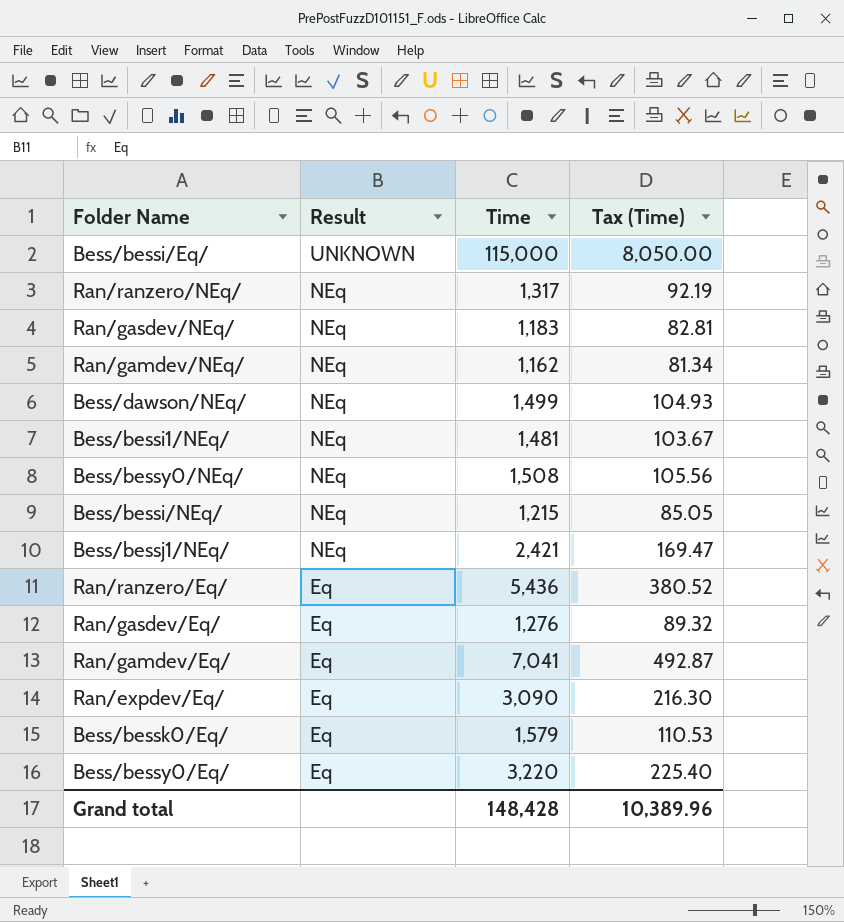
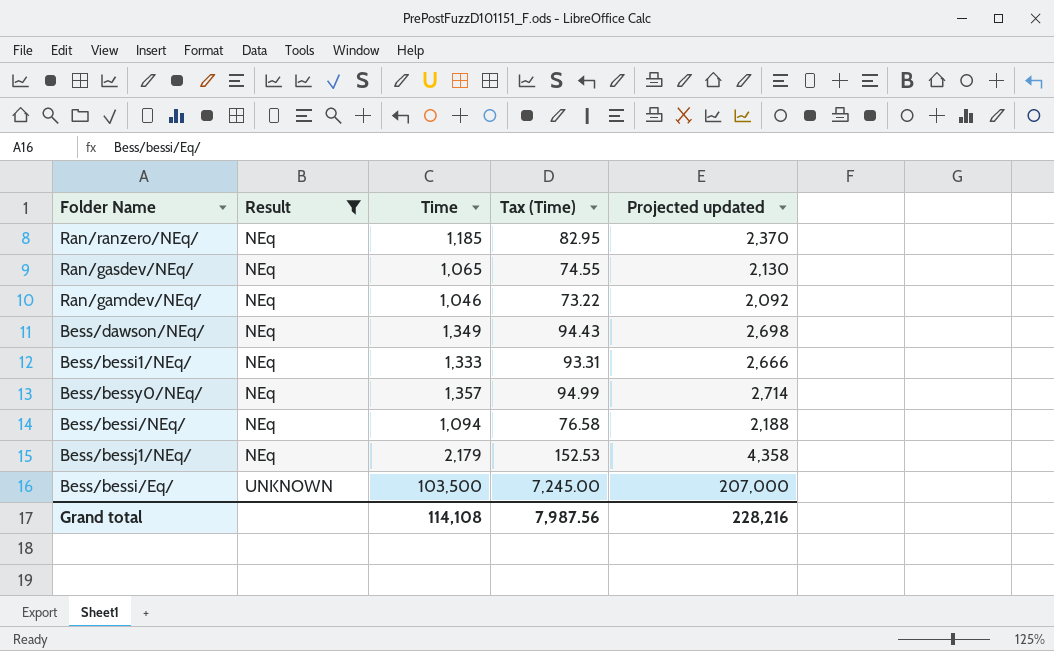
filter: none -> Result != Eq
row order: Result descending -> Result ascending
column Projected updated | formula: none -> [Time] * 2
Ran/ranzero/NEq/ | Time: 1,317 -> 1,185
Ran/ranzero/NEq/ | Tax (Time): 92.19 -> 82.95
Ran/gasdev/NEq/ | Time: 1,183 -> 1,065
Ran/gasdev/NEq/ | Tax (Time): 82.81 -> 74.55
Ran/gamdev/NEq/ | Time: 1,162 -> 1,046
Ran/gamdev/NEq/ | Tax (Time): 81.34 -> 73.22
Bess/dawson/NEq/ | Time: 1,499 -> 1,349
Bess/dawson/NEq/ | Tax (Time): 104.93 -> 94.43
Bess/bessi1/NEq/ | Time: 1,481 -> 1,333
Bess/bessi1/NEq/ | Tax (Time): 103.67 -> 93.31
Bess/bessy0/NEq/ | Time: 1,508 -> 1,357
Bess/bessy0/NEq/ | Tax (Time): 105.56 -> 94.99
Bess/bessi/NEq/ | Time: 1,215 -> 1,094
Bess/bessi/NEq/ | Tax (Time): 85.05 -> 76.58
Bess/bessj1/NEq/ | Time: 2,421 -> 2,179
Bess/bessj1/NEq/ | Tax (Time): 169.47 -> 152.53
Bess/bessi/Eq/ | Time: 115,000 -> 103,500
Bess/bessi/Eq/ | Tax (Time): 8,050.00 -> 7,245.00
Grand total | Time: 148,428 -> 114,108
Grand total | Tax (Time): 10,389.96 -> 7,987.56

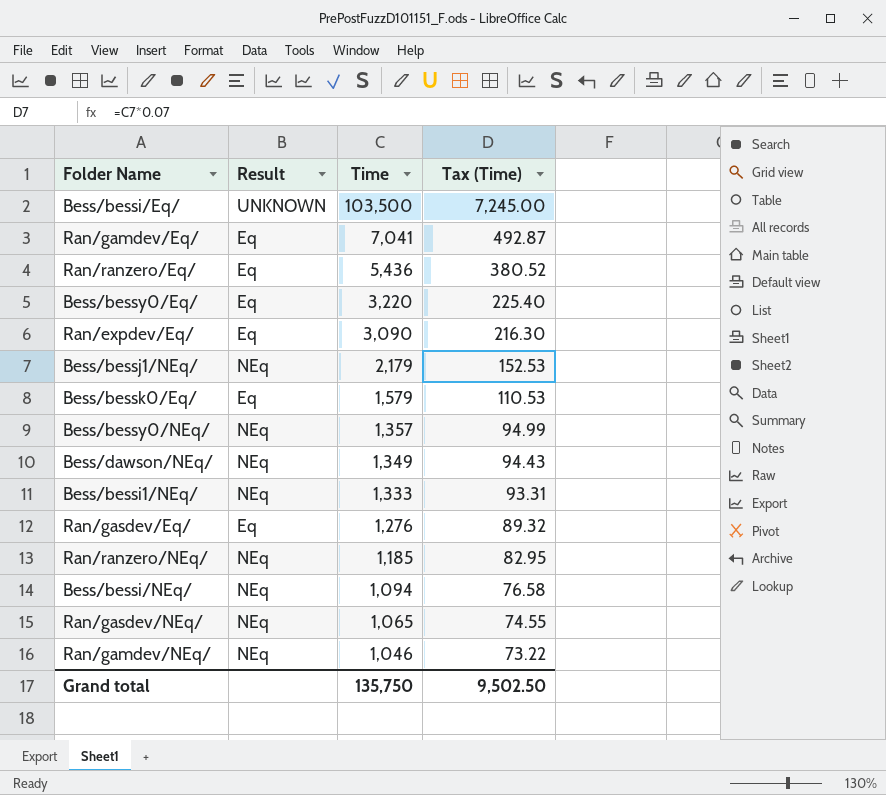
filter: Result != Eq -> none
row order: Result ascending -> Time descending
column Projected updated | formula: [Time] * 2 -> none
Grand total | Time: 114,108 -> 135,750
Grand total | Tax (Time): 7,987.56 -> 9,502.50

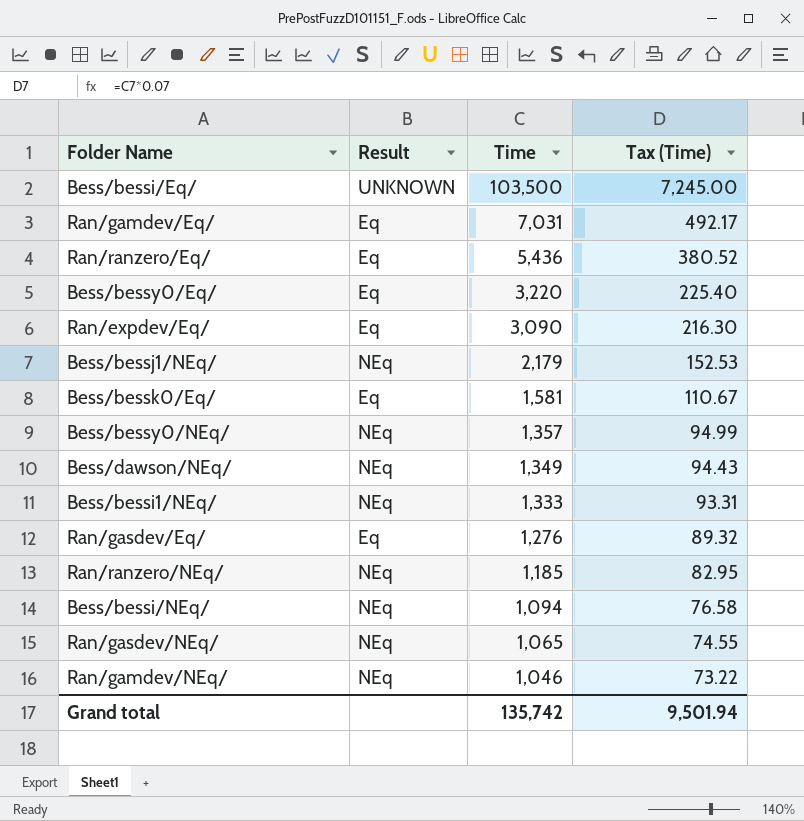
Ran/gamdev/Eq/ | Time: 7,041 -> 7,031
Ran/gamdev/Eq/ | Tax (Time): 492.87 -> 492.17
Bess/bessk0/Eq/ | Time: 1,579 -> 1,581
Bess/bessk0/Eq/ | Tax (Time): 110.53 -> 110.67
Grand total | Time: 135,750 -> 135,742
Grand total | Tax (Time): 9,502.50 -> 9,501.94

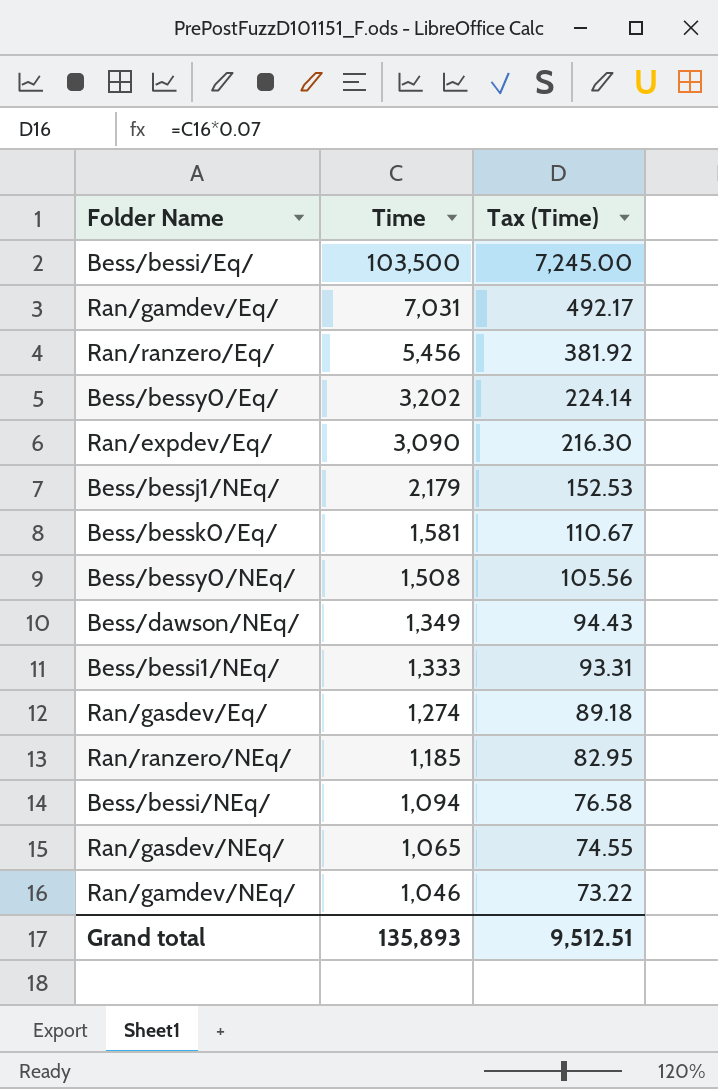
column Result | position: 2 -> none
Ran/ranzero/Eq/ | Time: 5,436 -> 5,456
Ran/ranzero/Eq/ | Tax (Time): 380.52 -> 381.92
Bess/bessy0/Eq/ | Time: 3,220 -> 3,202
Bess/bessy0/Eq/ | Tax (Time): 225.40 -> 224.14
Bess/bessy0/NEq/ | Time: 1,357 -> 1,508
Bess/bessy0/NEq/ | Tax (Time): 94.99 -> 105.56
Ran/gasdev/Eq/ | Time: 1,276 -> 1,274
Ran/gasdev/Eq/ | Tax (Time): 89.32 -> 89.18
Grand total | Time: 135,742 -> 135,893
Grand total | Tax (Time): 9,501.94 -> 9,512.51

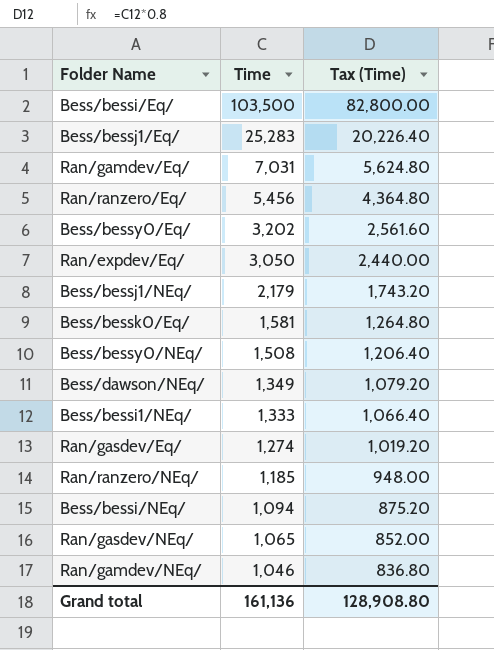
column Tax (Time) | formula: [Time] * 0.07 -> [Time] * 0.8
row Bess/bessj1/Eq/: none -> 25,283 | 20,226.40
Ran/expdev/Eq/ | Time: 3,090 -> 3,050
Grand total | Time: 135,893 -> 161,136
Grand total | Tax (Time): 9,512.51 -> 128,908.80

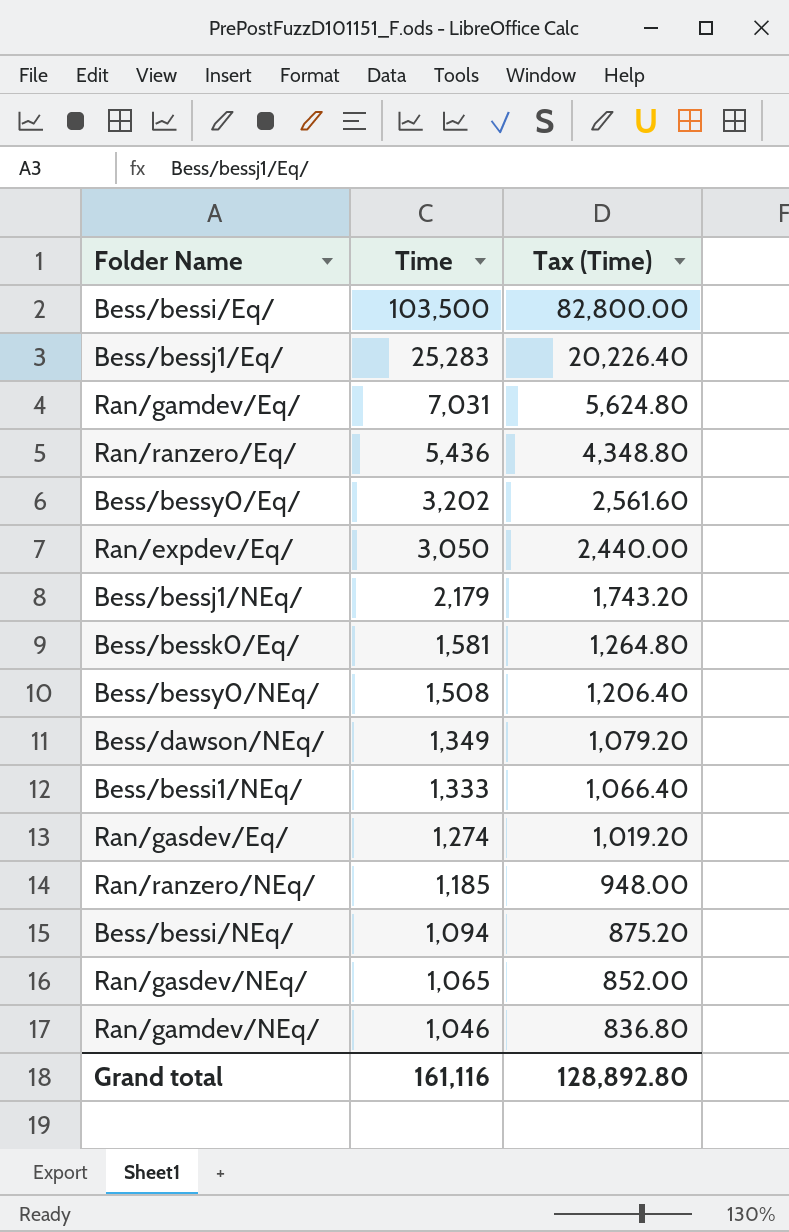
Ran/ranzero/Eq/ | Time: 5,456 -> 5,436
Ran/ranzero/Eq/ | Tax (Time): 4,364.80 -> 4,348.80
Grand total | Time: 161,136 -> 161,116
Grand total | Tax (Time): 128,908.80 -> 128,892.80

